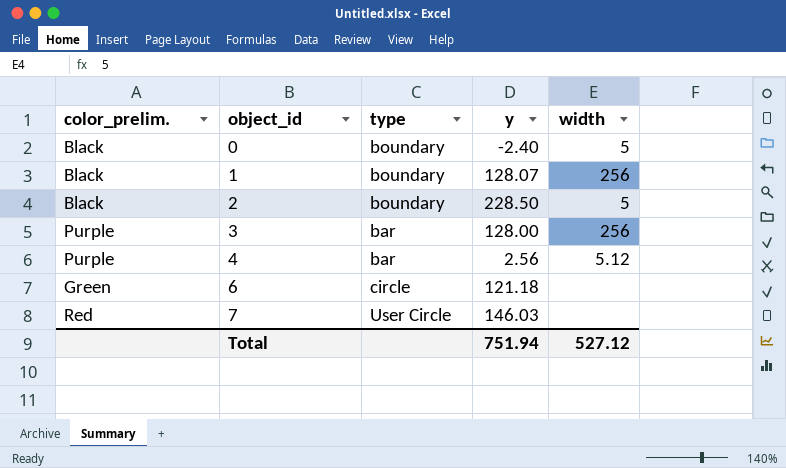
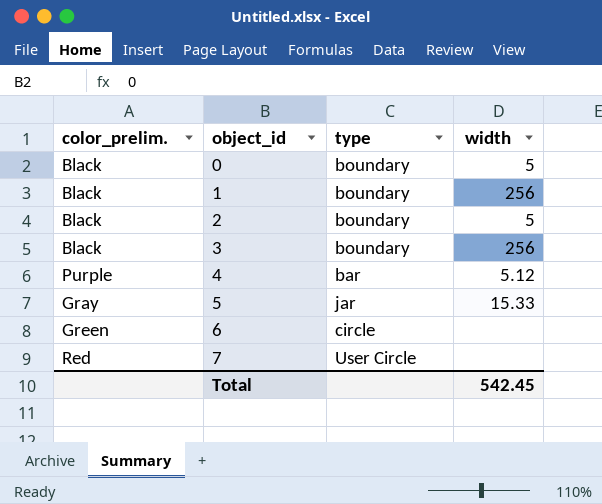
column y | position: 4 -> none
3 | color_prelim.: Purple -> Black
3 | type: bar -> boundary
row 5: none -> Gray | jar | 15.33
Total | width: 527.12 -> 542.45

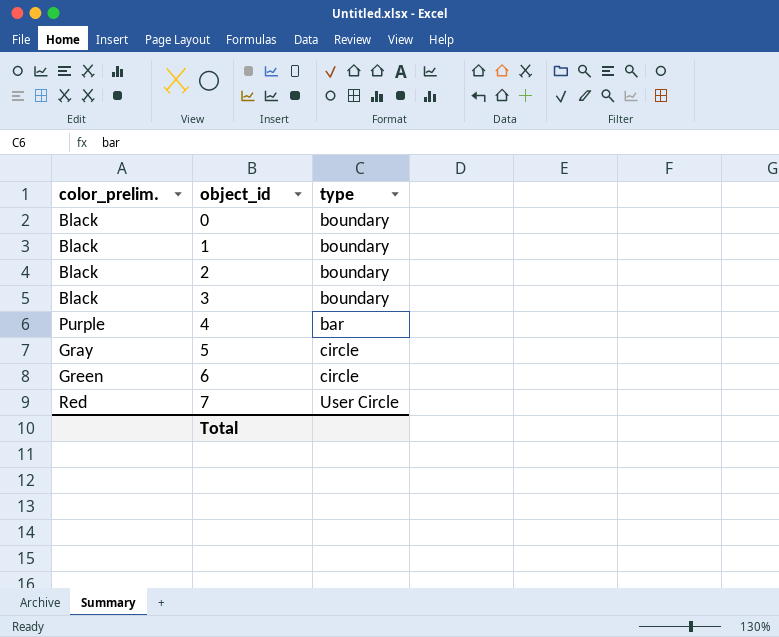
column width | position: 4 -> none
5 | type: jar -> circle

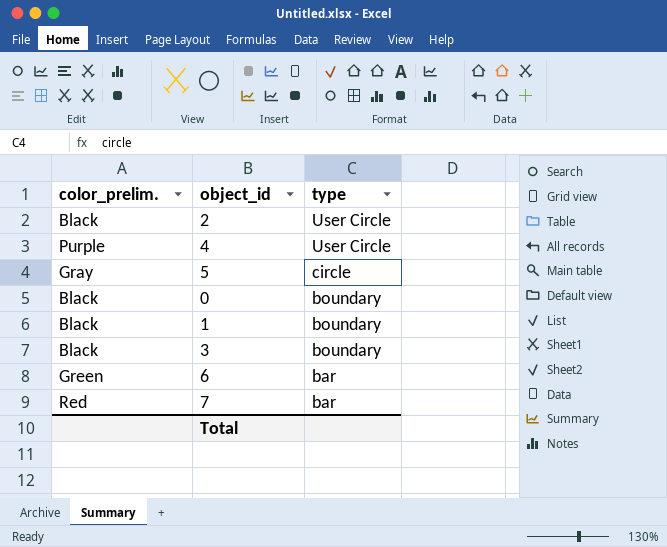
row order: object_id ascending -> type descending
2 | type: boundary -> User Circle
4 | type: bar -> User Circle
6 | type: circle -> bar
7 | type: User Circle -> bar

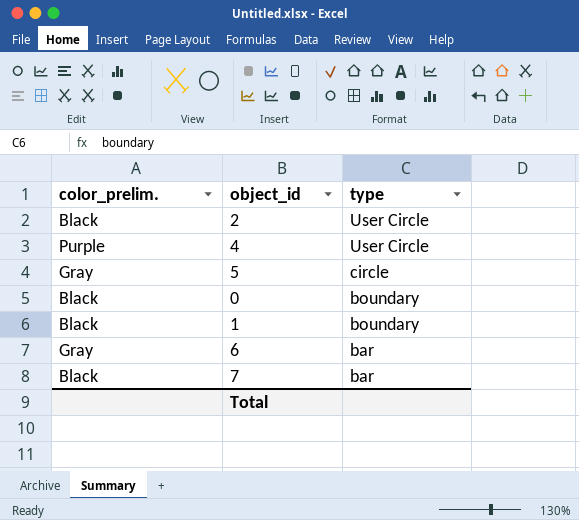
row 3: Black | boundary -> none
6 | color_prelim.: Green -> Gray
7 | color_prelim.: Red -> Black

